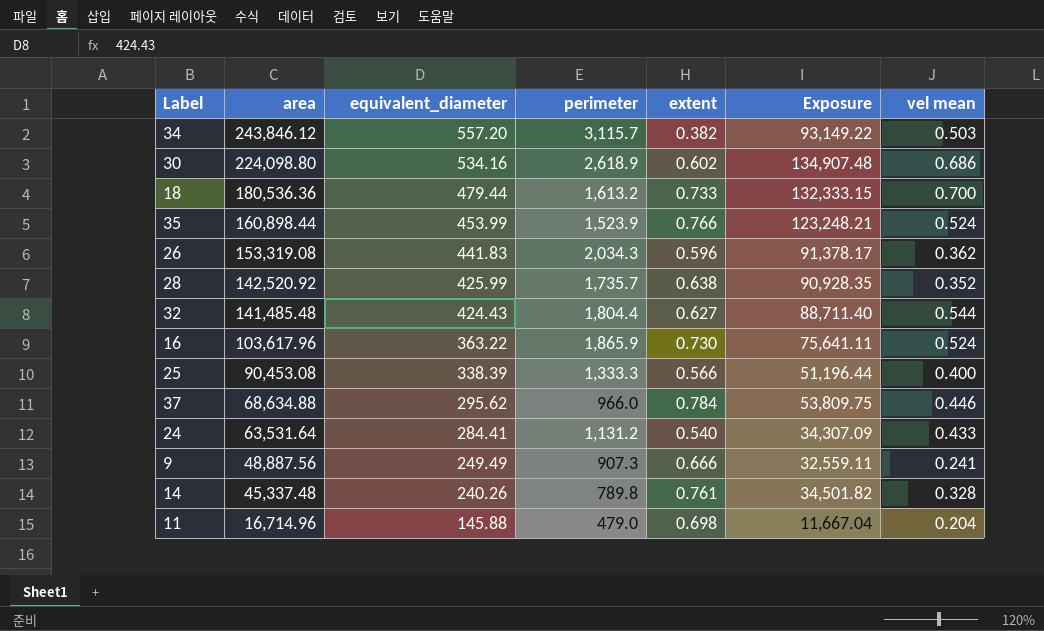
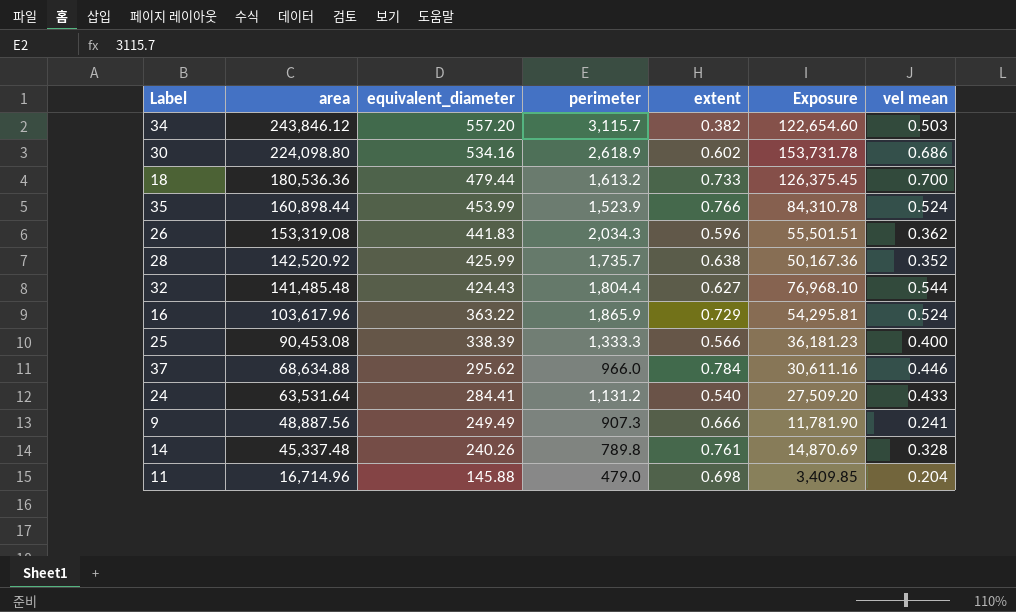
column Exposure | formula: [area] * [extent] -> [area] * [vel mean]
16 | extent: 0.730 -> 0.729

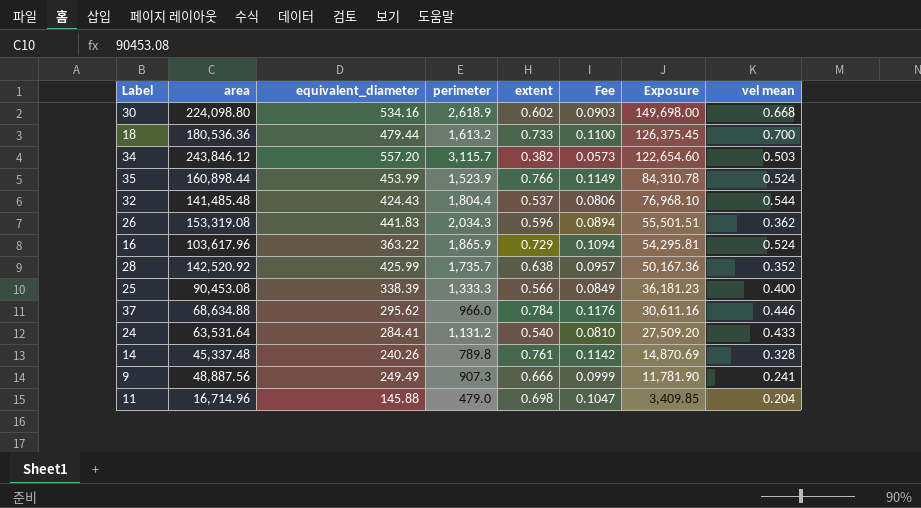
row order: area descending -> Exposure descending
column Fee | formula: none -> [extent] * 0.15
30 | Exposure: 153,731.78 -> 149,698.00
30 | vel mean: 0.686 -> 0.668
32 | extent: 0.627 -> 0.537

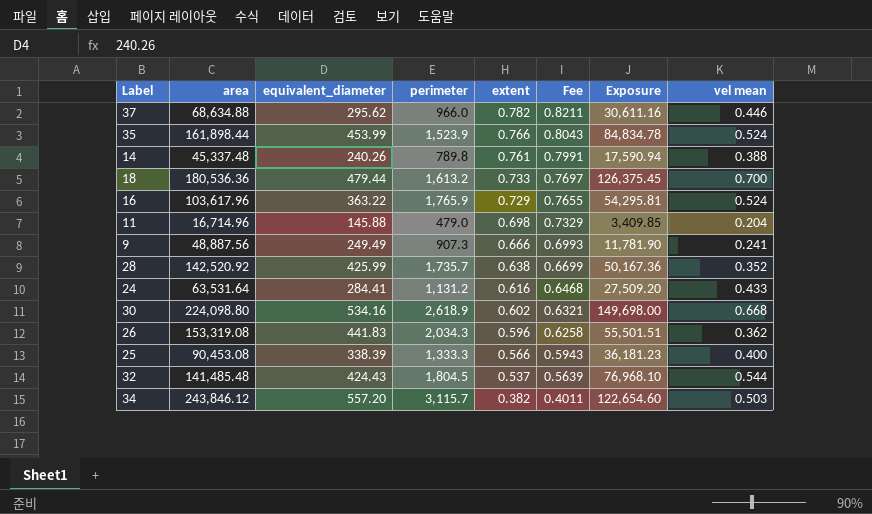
row order: Exposure descending -> extent descending
column Fee | formula: [extent] * 0.15 -> [extent] * 1.05
37 | extent: 0.784 -> 0.782
35 | area: 160,898.44 -> 161,898.44
35 | Exposure: 84,310.78 -> 84,834.78
14 | Exposure: 14,870.69 -> 17,590.94
14 | vel mean: 0.328 -> 0.388
16 | perimeter: 1,865.9 -> 1,765.9
24 | extent: 0.540 -> 0.616
32 | perimeter: 1,804.4 -> 1,804.5

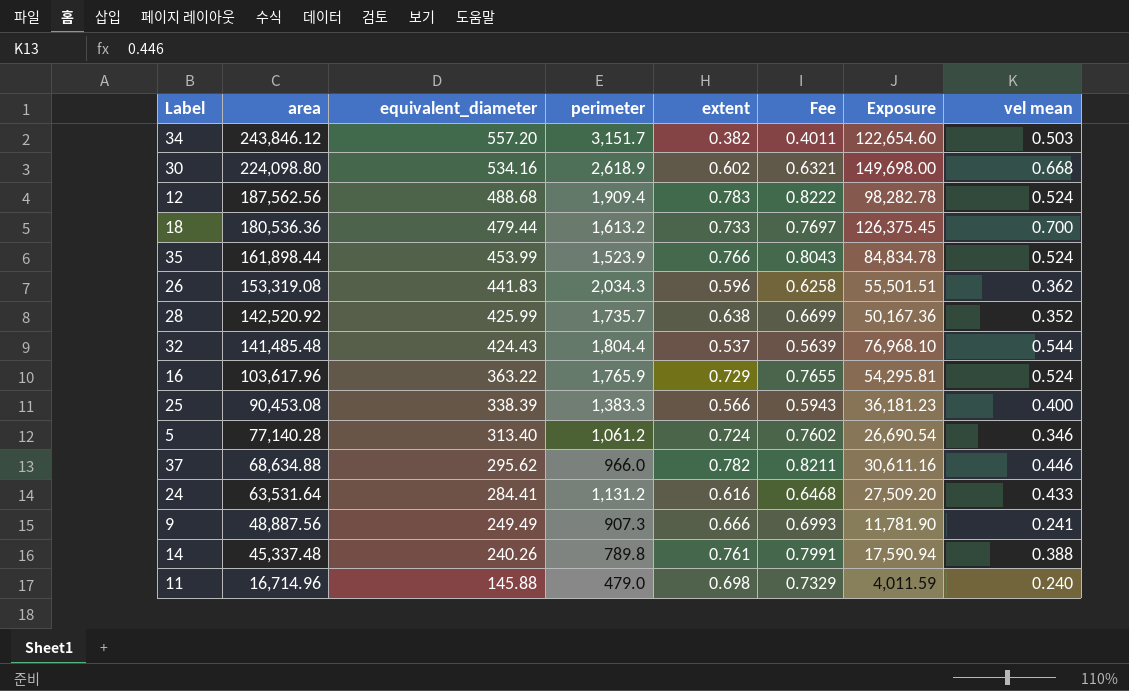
row order: extent descending -> area descending
34 | perimeter: 3,115.7 -> 3,151.7
row 12: none -> 187,562.56 | 488.68 | 1,909.4 | 0.783 | 0.8222 | 98,282.78 | 0.524
32 | perimeter: 1,804.5 -> 1,804.4
25 | perimeter: 1,333.3 -> 1,383.3
row 5: none -> 77,140.28 | 313.40 | 1,061.2 | 0.724 | 0.7602 | 26,690.54 | 0.346
11 | Exposure: 3,409.85 -> 4,011.59
11 | vel mean: 0.204 -> 0.240

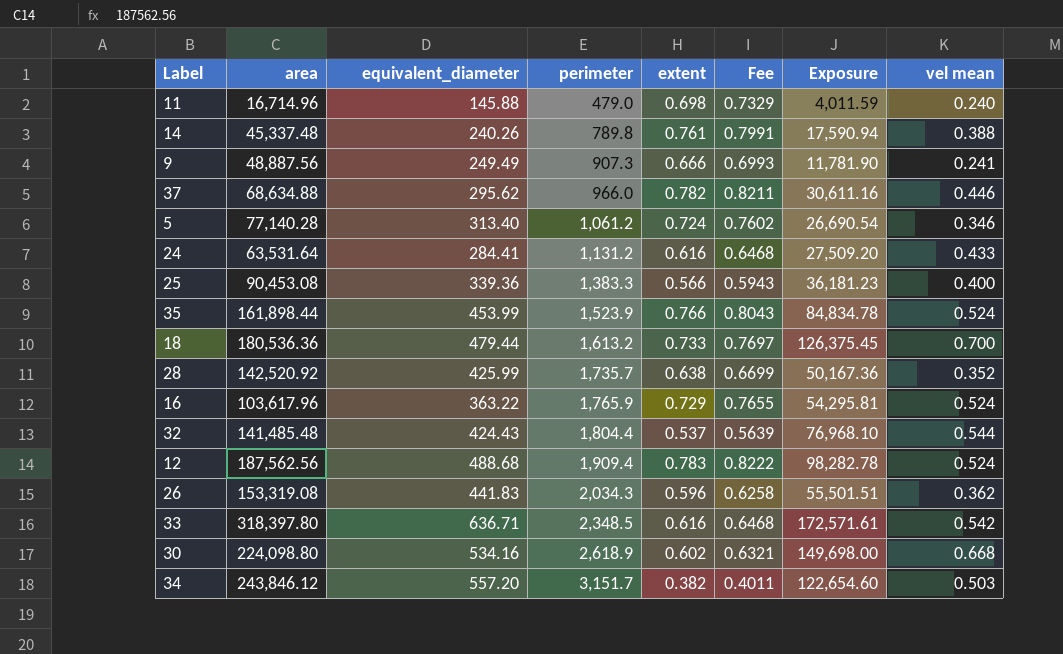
row order: area descending -> perimeter ascending
25 | equivalent_diameter: 338.39 -> 339.36
row 33: none -> 318,397.80 | 636.71 | 2,348.5 | 0.616 | 0.6468 | 172,571.61 | 0.542

